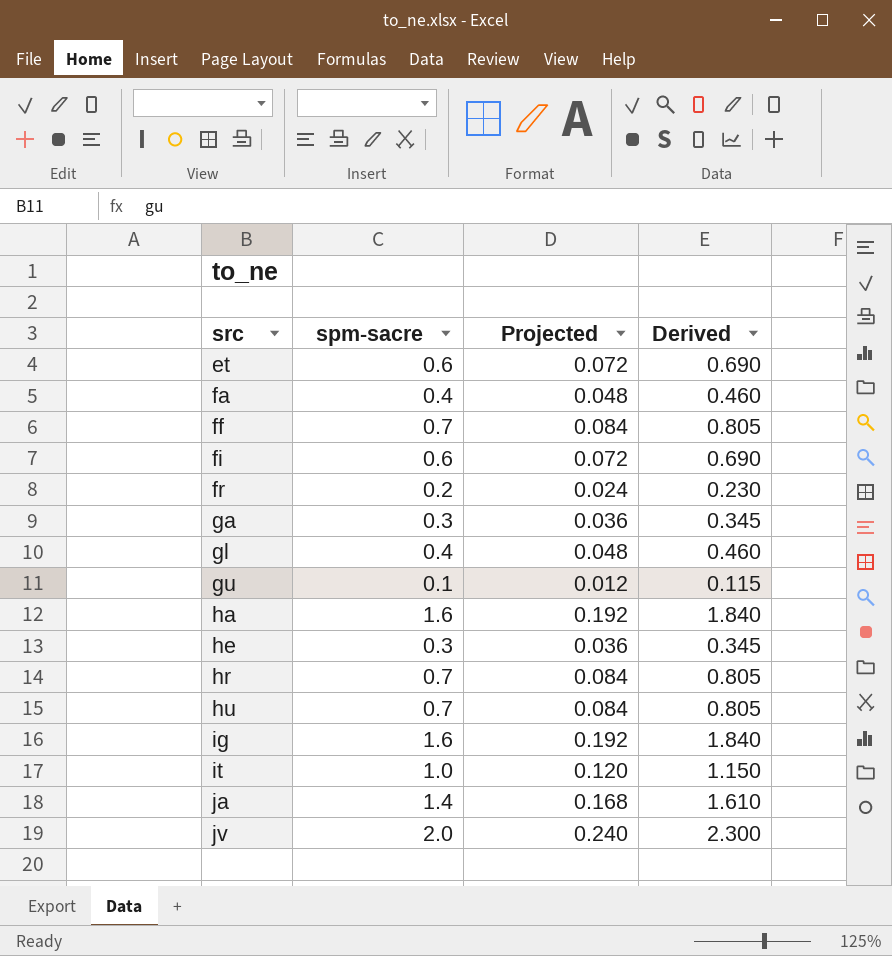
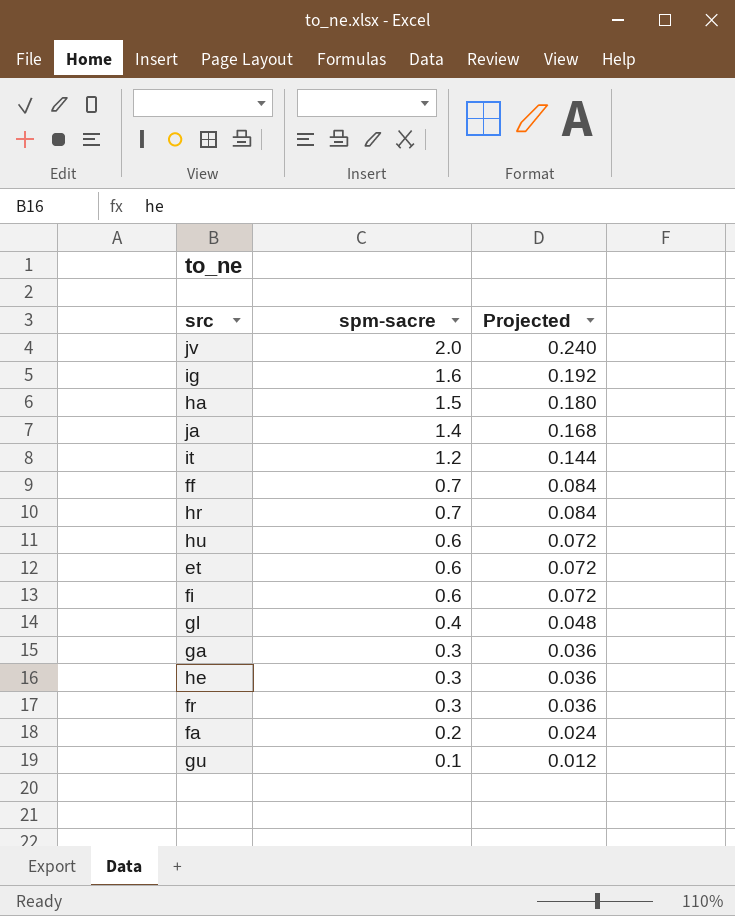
row order: src ascending -> spm-sacre descending
column Derived | formula: [spm-sacre] * 1.15 -> none
ha | spm-sacre: 1.6 -> 1.5
ha | Projected: 0.192 -> 0.180
it | spm-sacre: 1.0 -> 1.2
it | Projected: 0.120 -> 0.144
hu | spm-sacre: 0.7 -> 0.6
hu | Projected: 0.084 -> 0.072
fr | spm-sacre: 0.2 -> 0.3
fr | Projected: 0.024 -> 0.036
fa | spm-sacre: 0.4 -> 0.2
fa | Projected: 0.048 -> 0.024

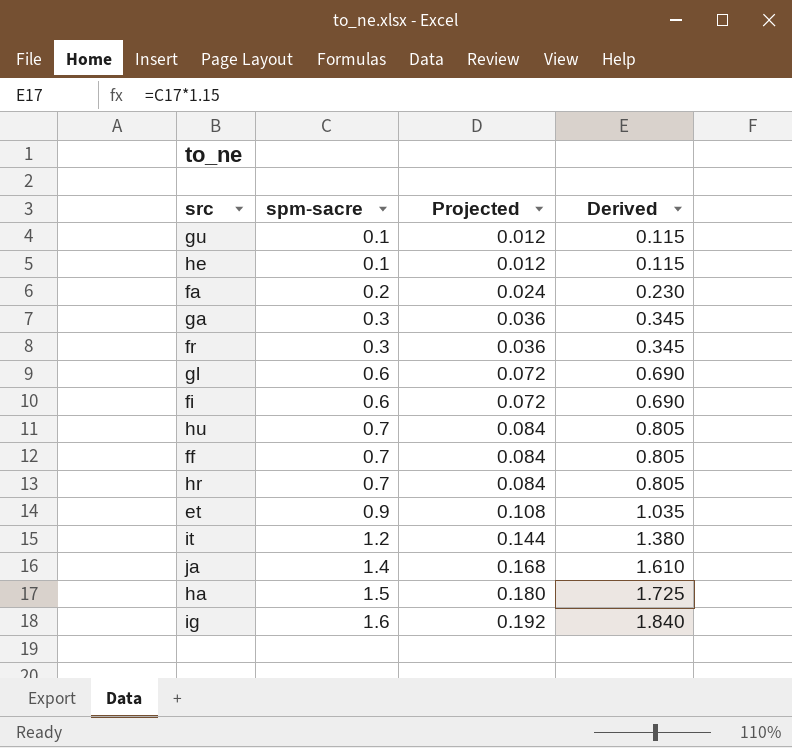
row order: spm-sacre descending -> spm-sacre ascending
column Derived | formula: none -> [spm-sacre] * 1.15
row jv: 2.0 | 0.240 -> none
he | spm-sacre: 0.3 -> 0.1
he | Projected: 0.036 -> 0.012
gl | spm-sacre: 0.4 -> 0.6
gl | Projected: 0.048 -> 0.072
hu | spm-sacre: 0.6 -> 0.7
hu | Projected: 0.072 -> 0.084
et | spm-sacre: 0.6 -> 0.9
et | Projected: 0.072 -> 0.108

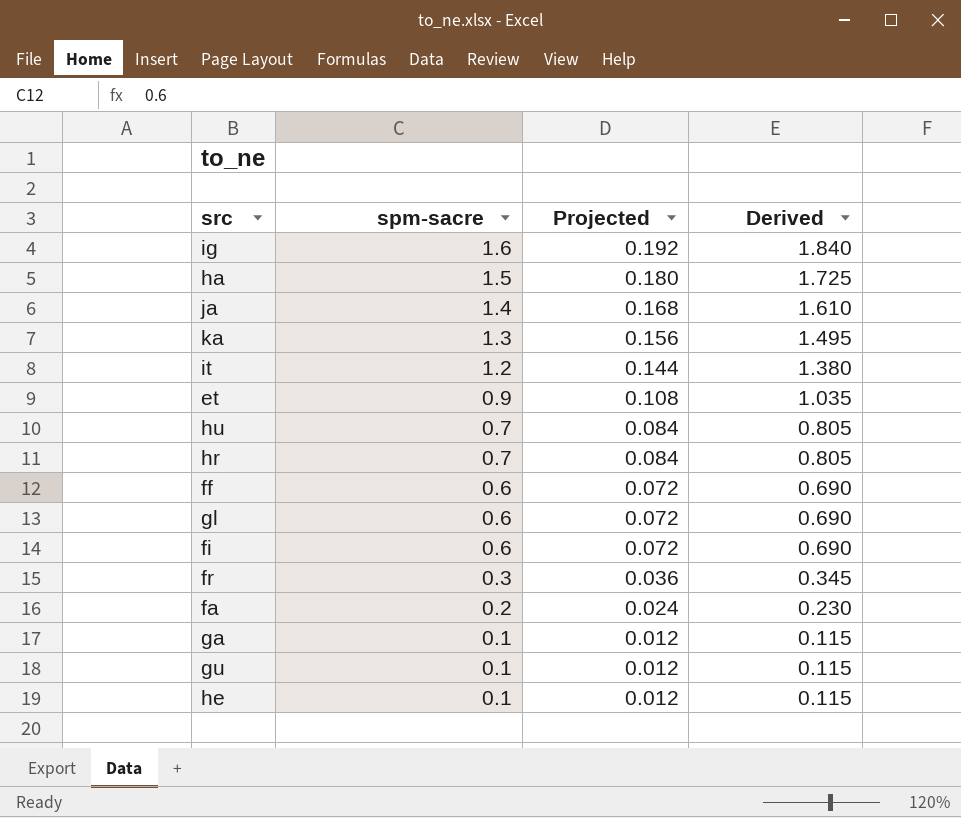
row order: spm-sacre ascending -> spm-sacre descending
row ka: none -> 1.3 | 0.156 | 1.495
ff | spm-sacre: 0.7 -> 0.6
ff | Projected: 0.084 -> 0.072
ff | Derived: 0.805 -> 0.690
ga | spm-sacre: 0.3 -> 0.1
ga | Projected: 0.036 -> 0.012
ga | Derived: 0.345 -> 0.115

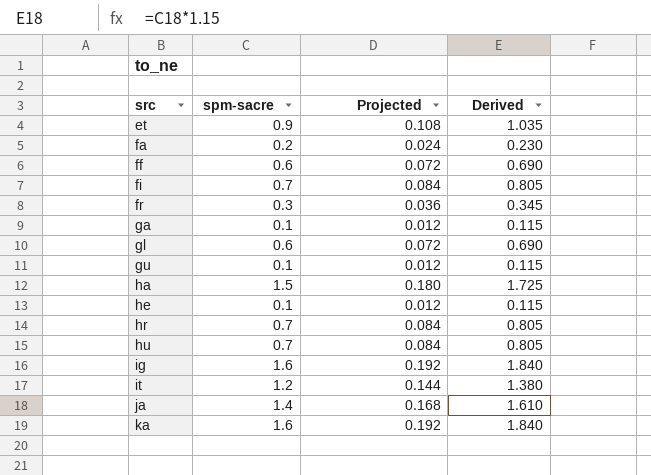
row order: spm-sacre descending -> src ascending
fi | spm-sacre: 0.6 -> 0.7
fi | Projected: 0.072 -> 0.084
fi | Derived: 0.690 -> 0.805
ka | spm-sacre: 1.3 -> 1.6
ka | Projected: 0.156 -> 0.192
ka | Derived: 1.495 -> 1.840

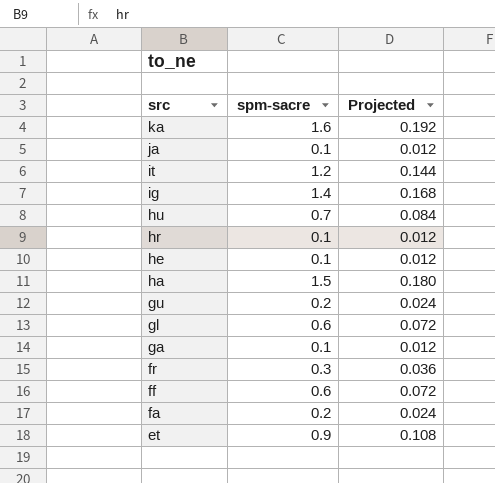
row order: src ascending -> src descending
column Derived | formula: [spm-sacre] * 1.15 -> none
row fi: 0.7 | 0.084 | 0.805 -> none
ja | spm-sacre: 1.4 -> 0.1
ja | Projected: 0.168 -> 0.012
ig | spm-sacre: 1.6 -> 1.4
ig | Projected: 0.192 -> 0.168
hr | spm-sacre: 0.7 -> 0.1
hr | Projected: 0.084 -> 0.012
gu | spm-sacre: 0.1 -> 0.2
gu | Projected: 0.012 -> 0.024

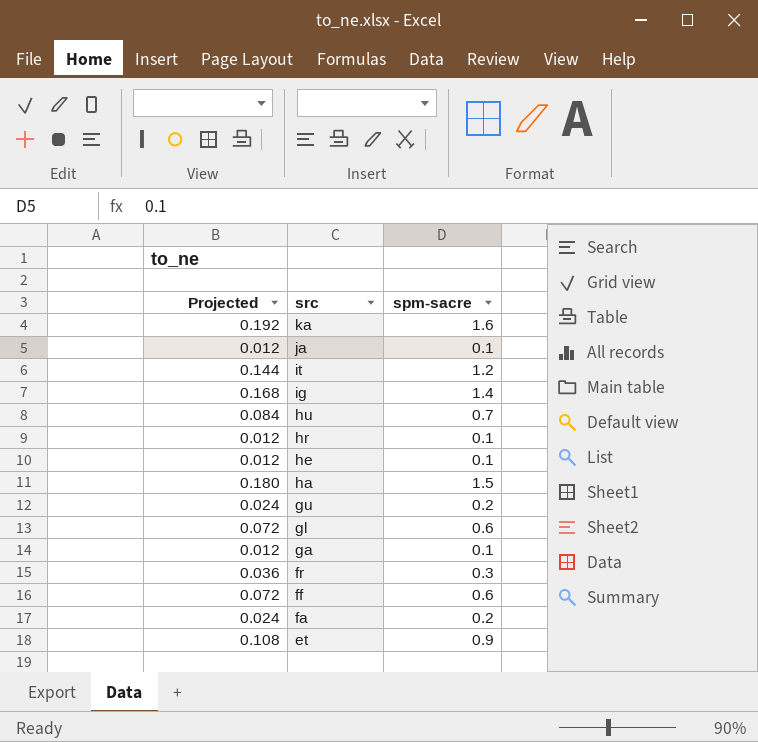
column Projected | position: 3 -> 1

